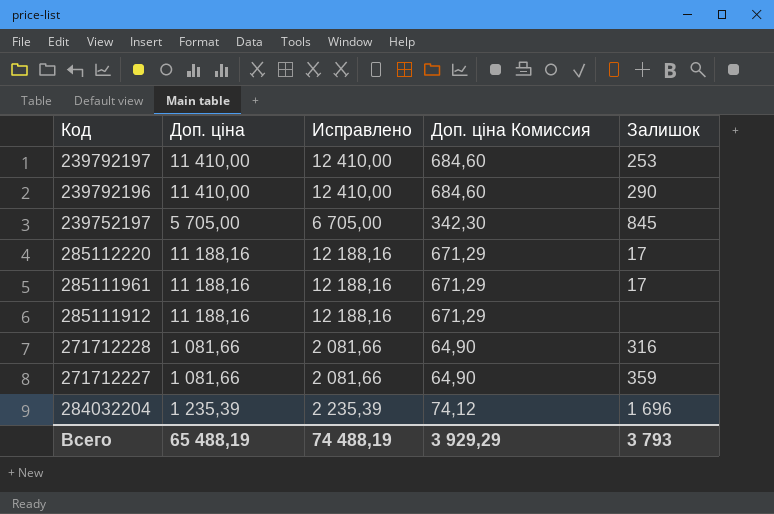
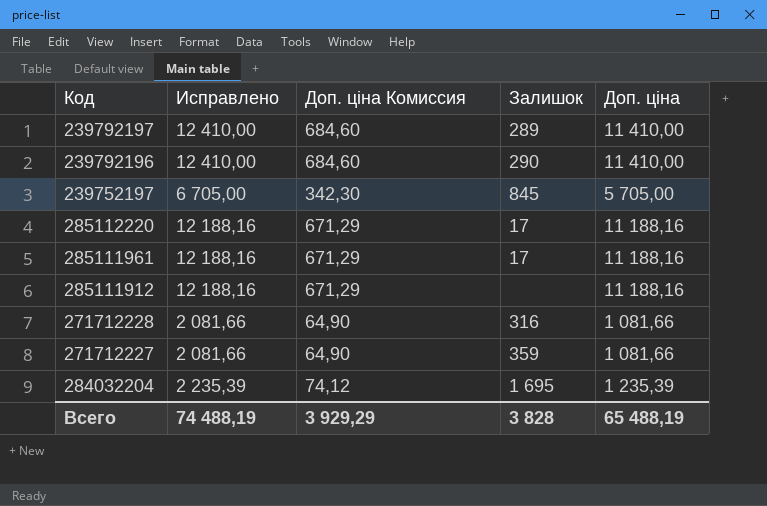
column Доп. ціна | position: 2 -> 5
239792197 | Залишок: 253 -> 289
284032204 | Залишок: 1 696 -> 1 695
Всего | Залишок: 3 793 -> 3 828

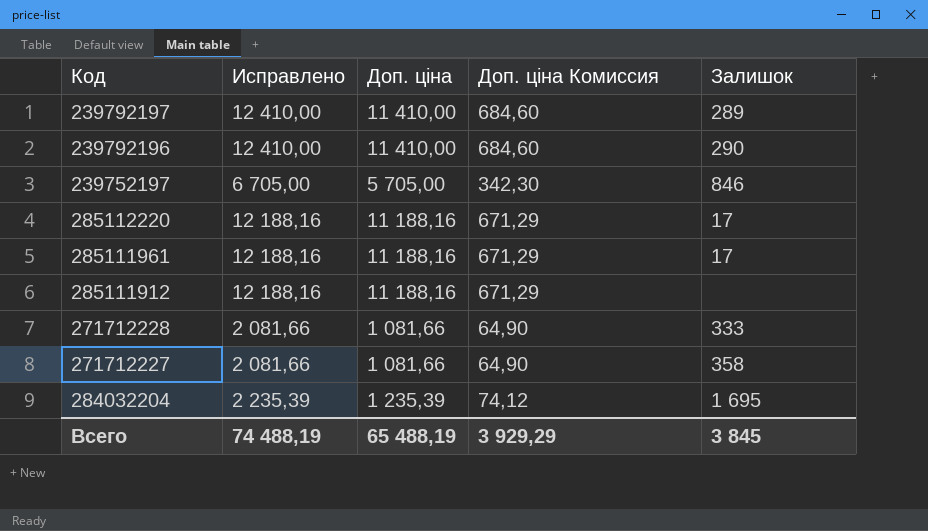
column Доп. ціна | position: 5 -> 3
239752197 | Залишок: 845 -> 846
271712228 | Залишок: 316 -> 333
271712227 | Залишок: 359 -> 358
Всего | Залишок: 3 828 -> 3 845

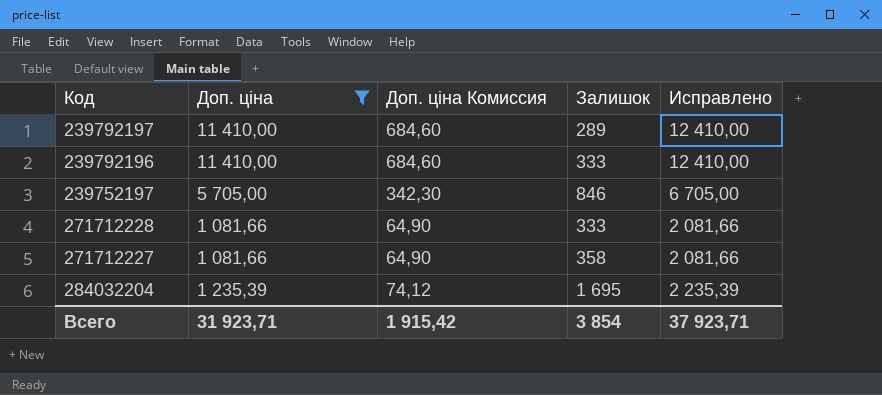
filter: none -> Доп. ціна != 11 188,16
column Исправлено | position: 2 -> 5
239792196 | Залишок: 290 -> 333
Всего | Доп. ціна: 65 488,19 -> 31 923,71
Всего | Доп. ціна Комиссия: 3 929,29 -> 1 915,42
Всего | Залишок: 3 845 -> 3 854
Всего | Исправлено: 74 488,19 -> 37 923,71

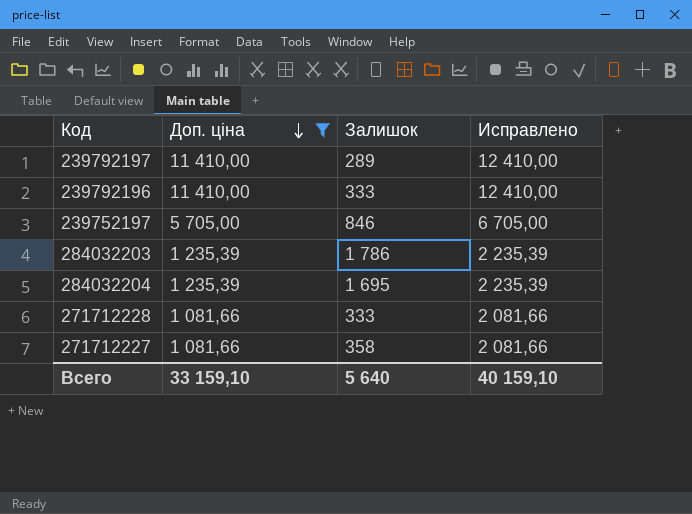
row order: none -> Доп. ціна descending
column Доп. ціна Комиссия | formula: [Доп. ціна] * 0,06 -> none
row 284032203: none -> 1 235,39 | 1 786 | 2 235,39
Всего | Доп. ціна: 31 923,71 -> 33 159,10
Всего | Залишок: 3 854 -> 5 640
Всего | Исправлено: 37 923,71 -> 40 159,10

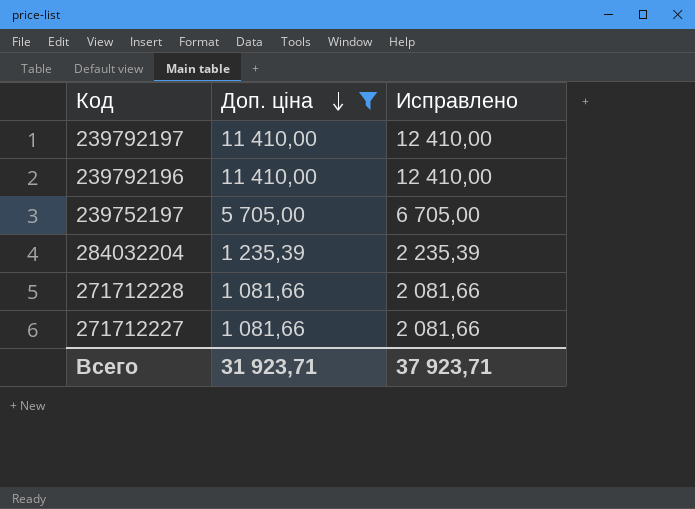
column Залишок | position: 3 -> none
row 284032203: 1 235,39 | 1 786 | 2 235,39 -> none
Всего | Доп. ціна: 33 159,10 -> 31 923,71
Всего | Исправлено: 40 159,10 -> 37 923,71

